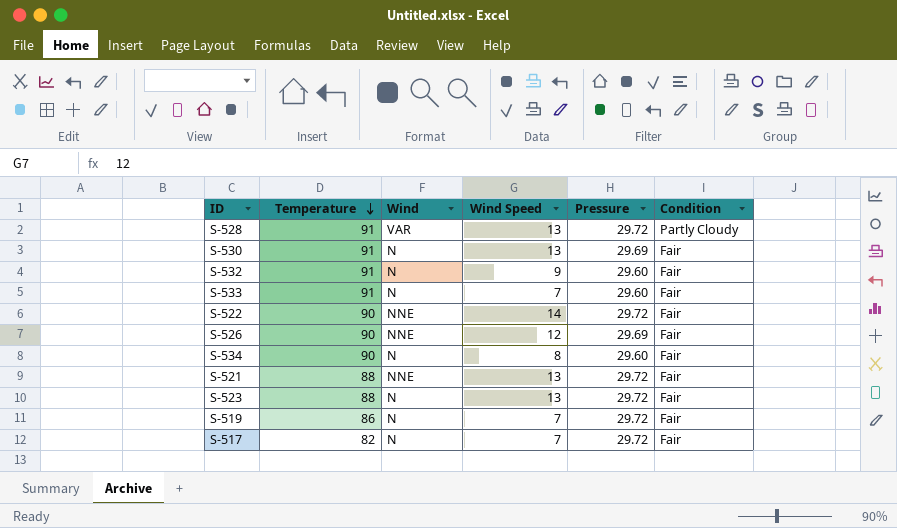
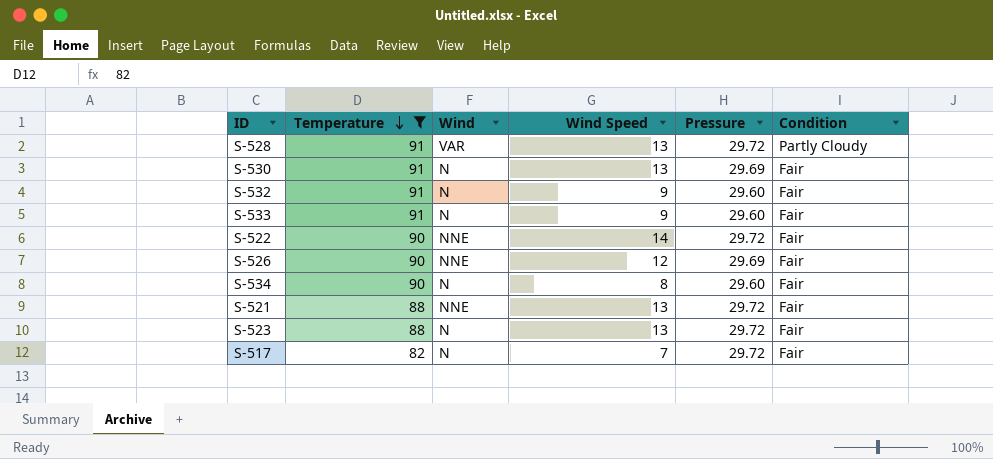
filter: none -> Temperature != 86
S-533 | Wind Speed: 7 -> 9

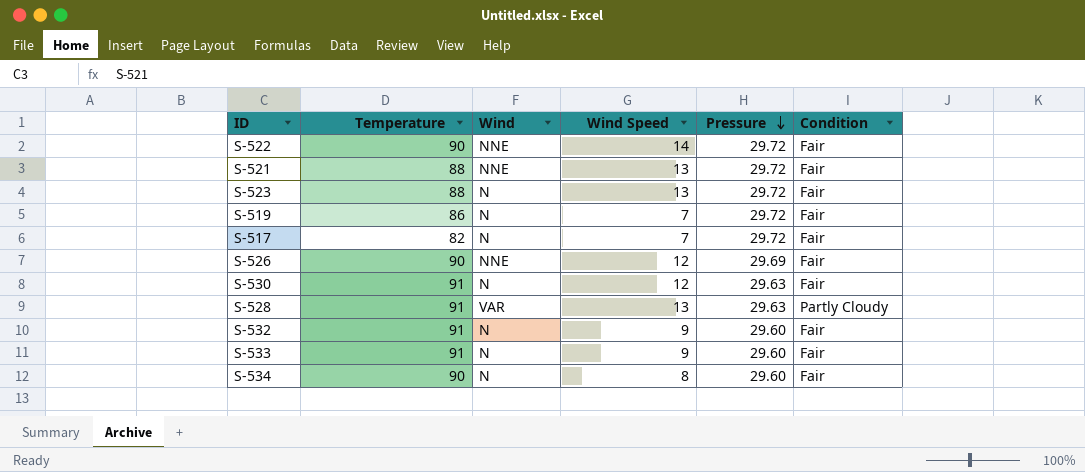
filter: Temperature != 86 -> none
row order: Temperature descending -> Pressure descending
S-530 | Wind Speed: 13 -> 12
S-530 | Pressure: 29.69 -> 29.63
S-528 | Pressure: 29.72 -> 29.63

